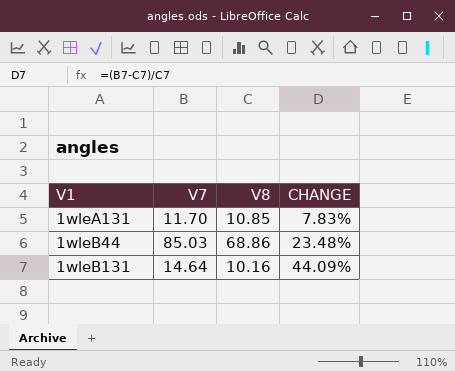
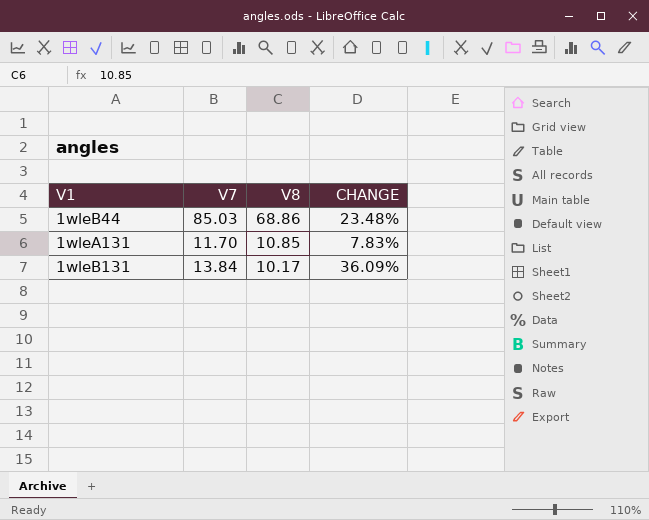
row order: V1 ascending -> V8 descending
1wleB131 | V7: 14.64 -> 13.84
1wleB131 | V8: 10.16 -> 10.17
1wleB131 | CHANGE: 44.09% -> 36.09%

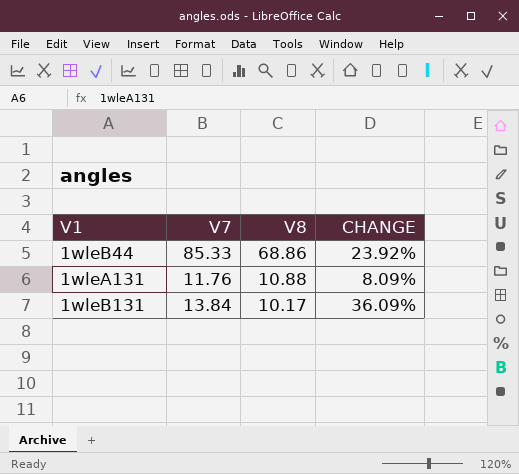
1wleB44 | V7: 85.03 -> 85.33
1wleB44 | CHANGE: 23.48% -> 23.92%
1wleA131 | V7: 11.70 -> 11.76
1wleA131 | V8: 10.85 -> 10.88
1wleA131 | CHANGE: 7.83% -> 8.09%

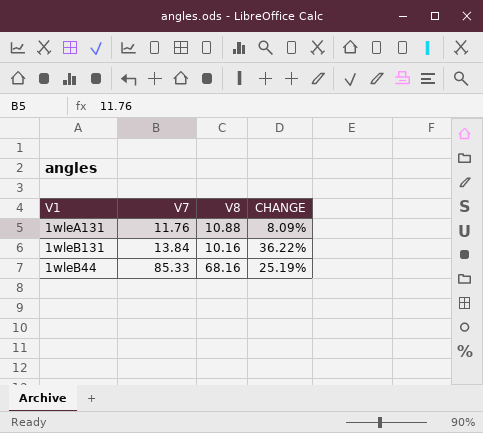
row order: V8 descending -> V7 ascending
1wleB131 | V8: 10.17 -> 10.16
1wleB131 | CHANGE: 36.09% -> 36.22%
1wleB44 | V8: 68.86 -> 68.16
1wleB44 | CHANGE: 23.92% -> 25.19%

